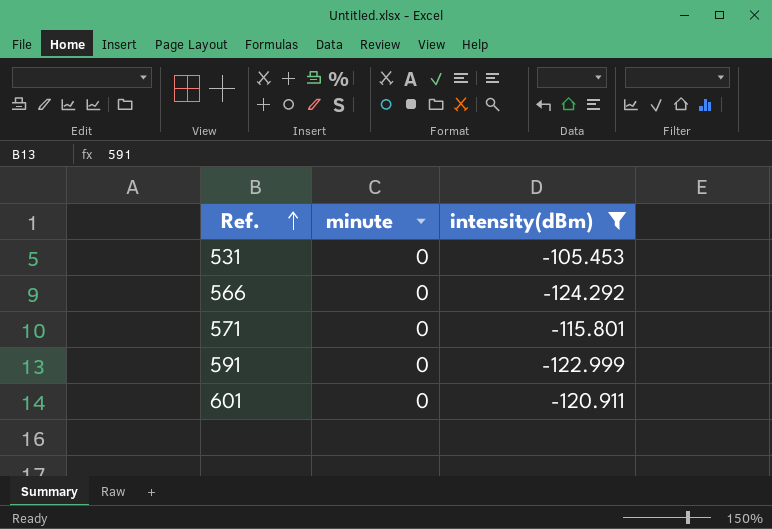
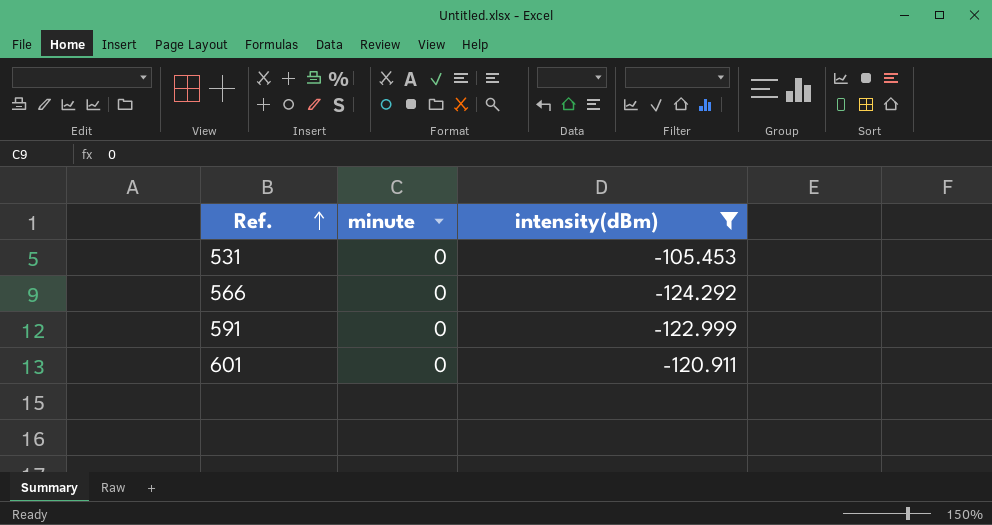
row 571: 0 | -115.801 -> none

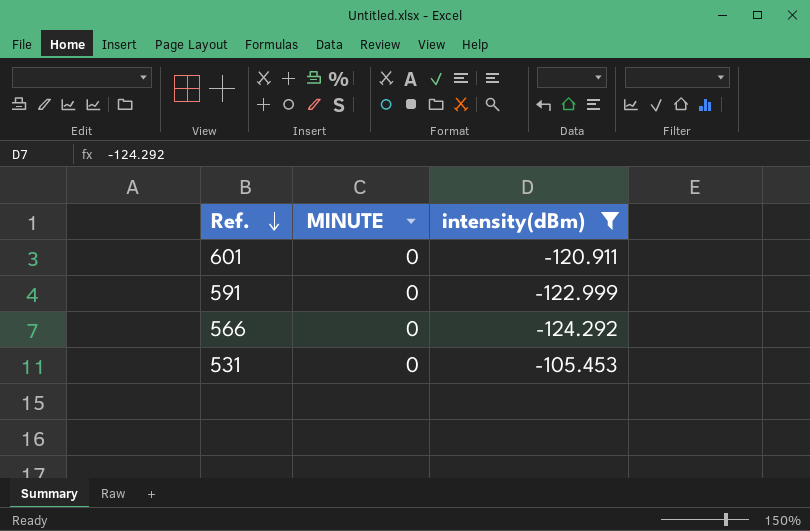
row order: Ref. ascending -> Ref. descending
column name: minute -> MINUTE

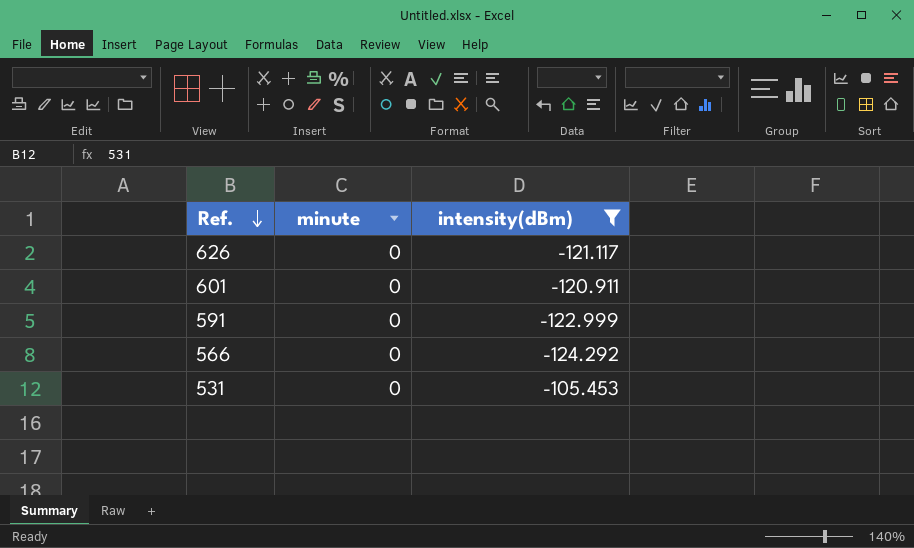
column name: MINUTE -> minute
row 626: none -> 0 | -121.117

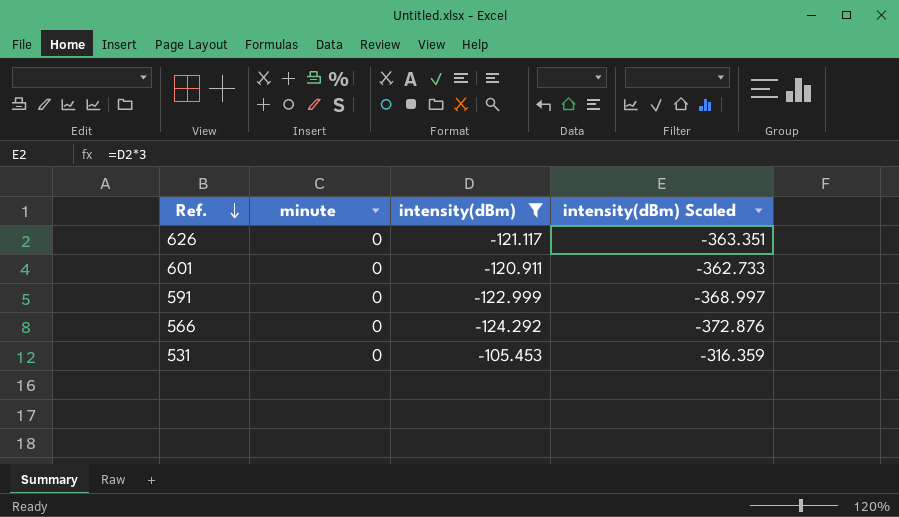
column intensity(dBm) Scaled | formula: none -> [intensity(dBm)] * 3

